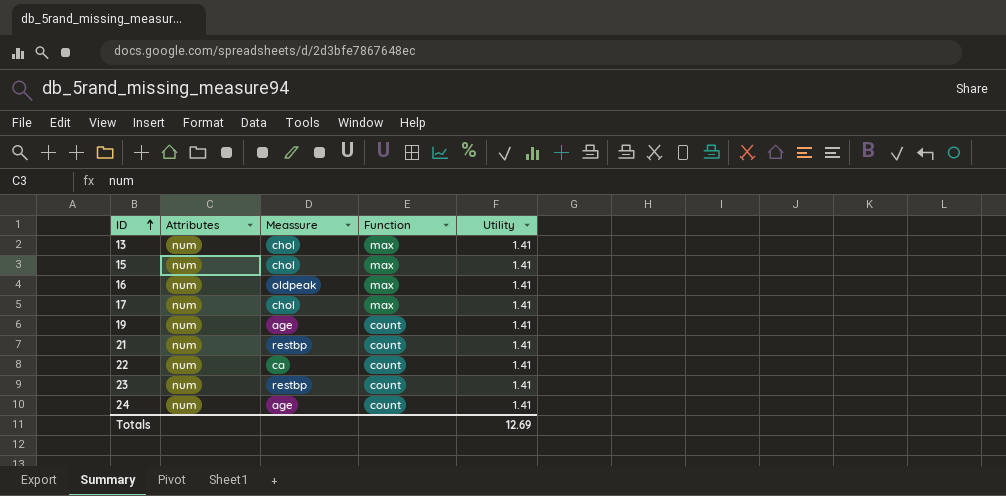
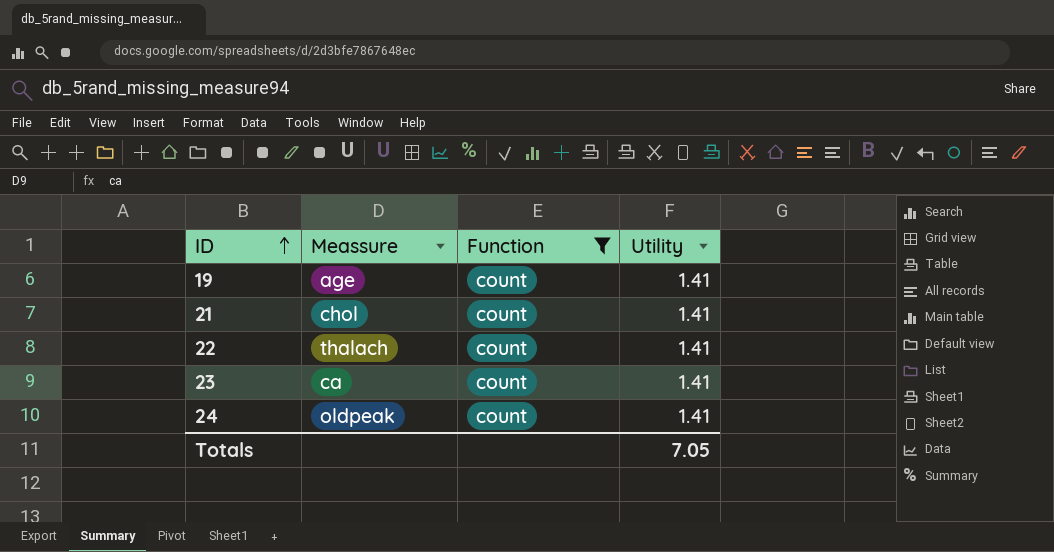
filter: none -> Function = count
column Attributes | position: 2 -> none
21 | Meassure: restbp -> chol
22 | Meassure: ca -> thalach
23 | Meassure: restbp -> ca
24 | Meassure: age -> oldpeak
Totals | Utility: 12.69 -> 7.05

